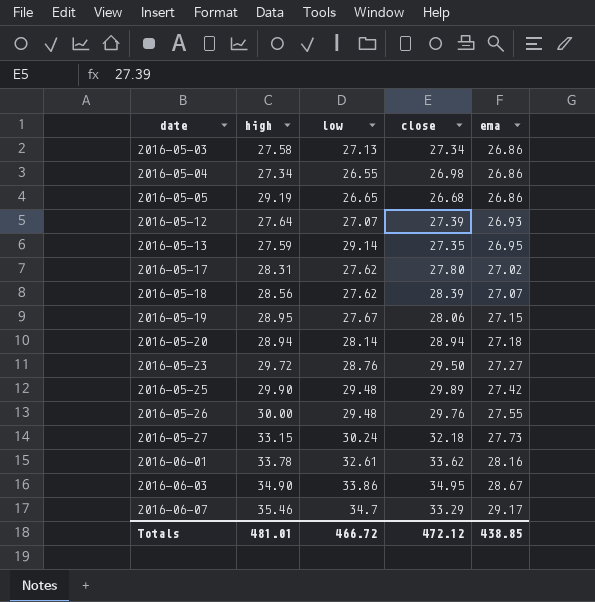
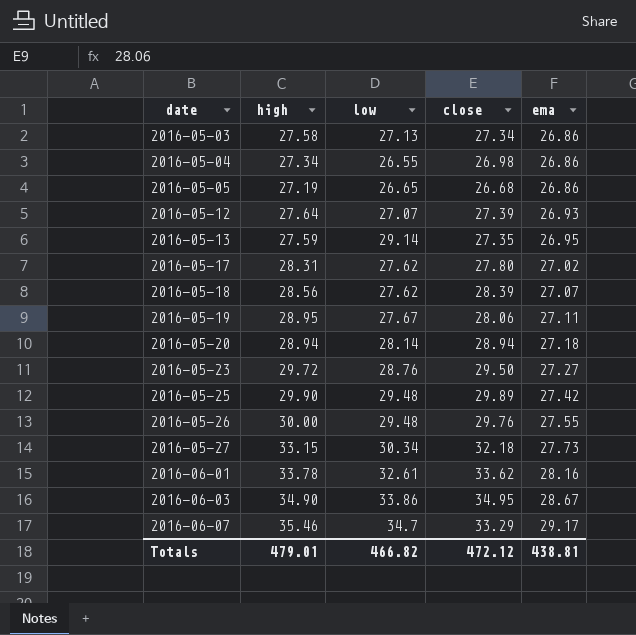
2016-05-05 | high: 29.19 -> 27.19
2016-05-19 | ema: 27.15 -> 27.11
2016-05-27 | low: 30.24 -> 30.34
Totals | high: 481.01 -> 479.01
Totals | low: 466.72 -> 466.82
Totals | ema: 438.85 -> 438.81

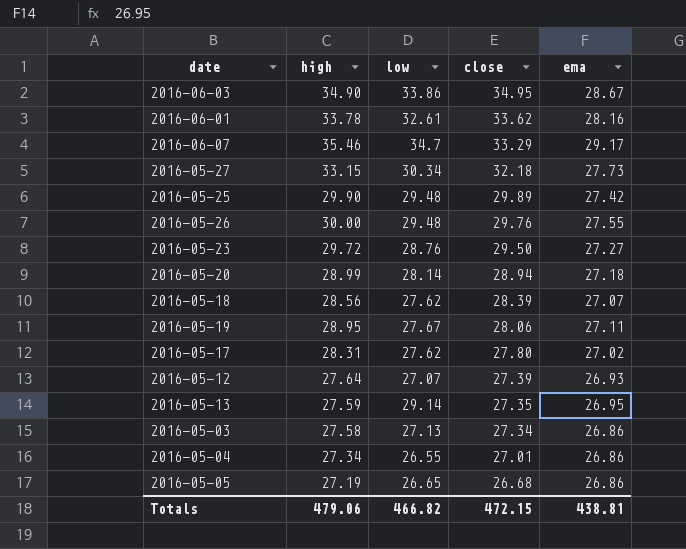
row order: date ascending -> close descending
2016-05-20 | high: 28.94 -> 28.99
2016-05-04 | close: 26.98 -> 27.01
Totals | high: 479.01 -> 479.06
Totals | close: 472.12 -> 472.15

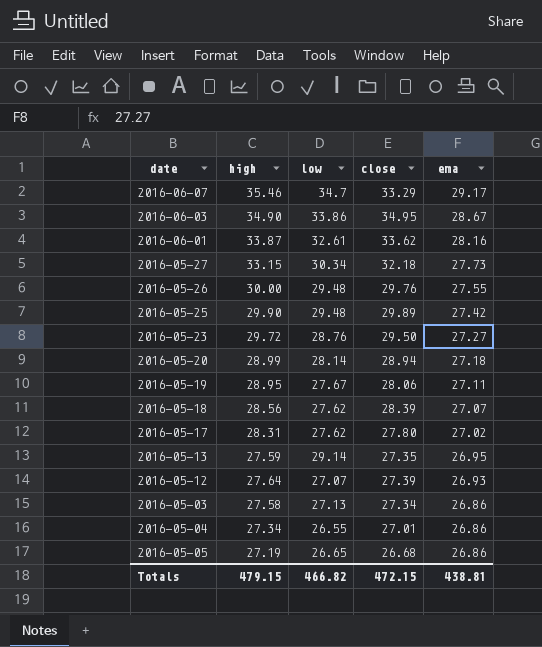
row order: close descending -> ema descending
2016-06-01 | high: 33.78 -> 33.87
Totals | high: 479.06 -> 479.15

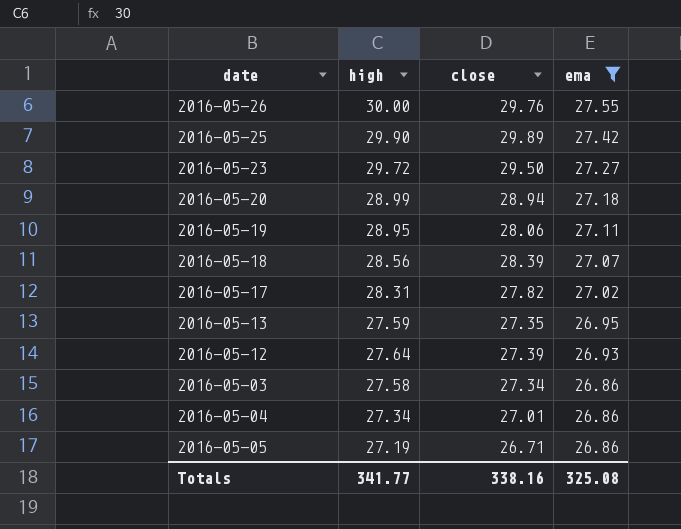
filter: none -> ema <= 27.55
column low | position: 3 -> none
2016-05-17 | close: 27.80 -> 27.82
2016-05-05 | close: 26.68 -> 26.71
Totals | high: 479.15 -> 341.77
Totals | close: 472.15 -> 338.16
Totals | ema: 438.81 -> 325.08

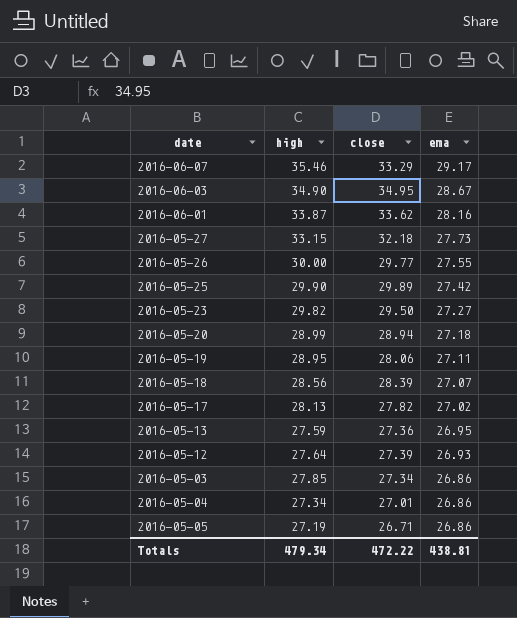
filter: ema <= 27.55 -> none
2016-05-26 | close: 29.76 -> 29.77
2016-05-23 | high: 29.72 -> 29.82
2016-05-17 | high: 28.31 -> 28.13
2016-05-13 | close: 27.35 -> 27.36
2016-05-03 | high: 27.58 -> 27.85
Totals | high: 341.77 -> 479.34
Totals | close: 338.16 -> 472.22
Totals | ema: 325.08 -> 438.81

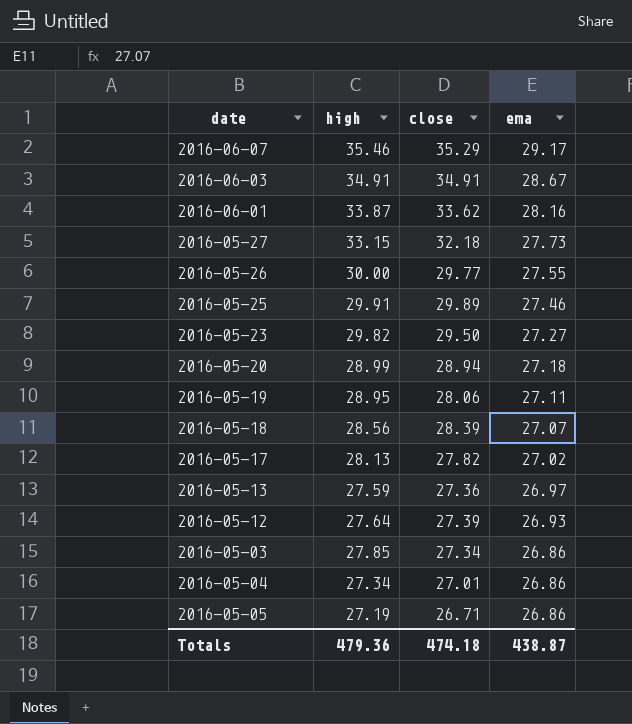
2016-06-07 | close: 33.29 -> 35.29
2016-06-03 | high: 34.90 -> 34.91
2016-06-03 | close: 34.95 -> 34.91
2016-05-25 | high: 29.90 -> 29.91
2016-05-25 | ema: 27.42 -> 27.46
2016-05-13 | ema: 26.95 -> 26.97
Totals | high: 479.34 -> 479.36
Totals | close: 472.22 -> 474.18
Totals | ema: 438.81 -> 438.87

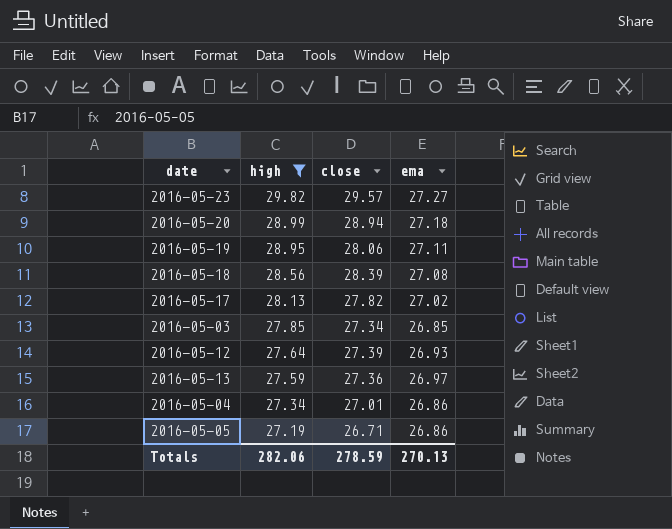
filter: none -> high <= 29.82
row order: ema descending -> high descending
2016-05-23 | close: 29.50 -> 29.57
2016-05-18 | ema: 27.07 -> 27.08
2016-05-03 | ema: 26.86 -> 26.85
Totals | high: 479.36 -> 282.06
Totals | close: 474.18 -> 278.59
Totals | ema: 438.87 -> 270.13

